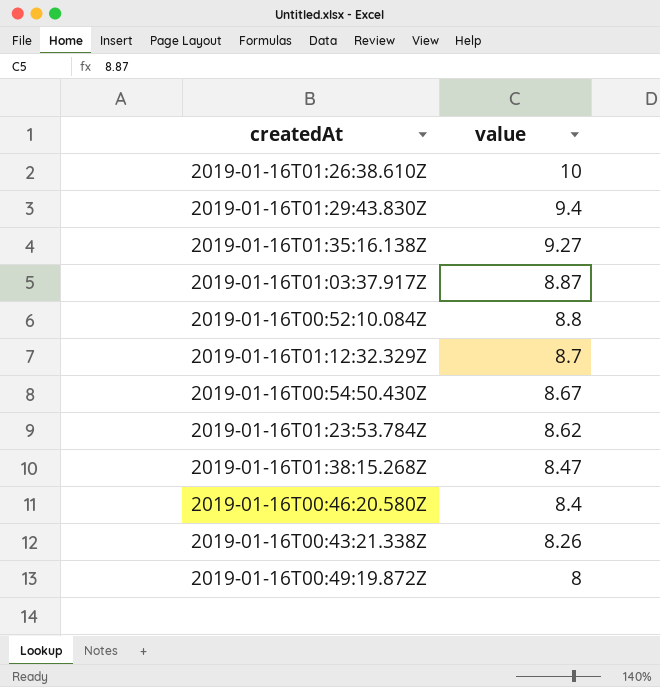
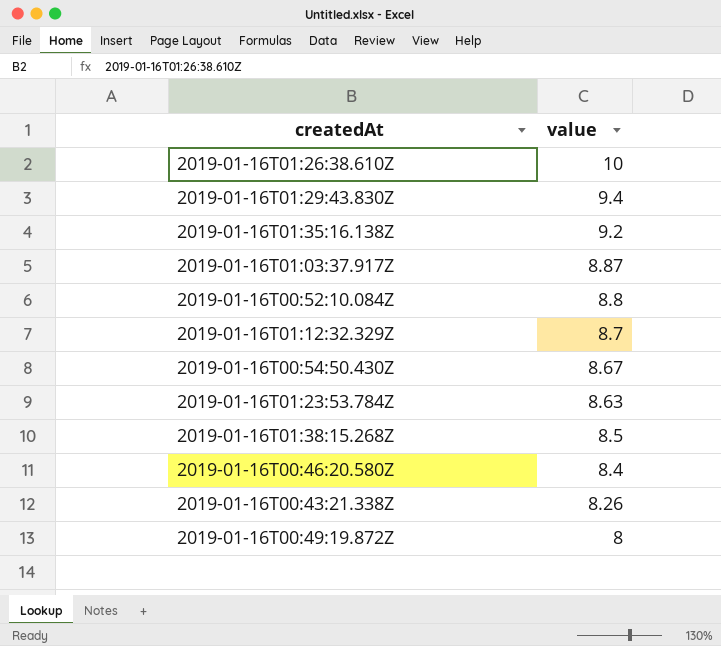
2019-01-16T01:35:16.138Z | value: 9.27 -> 9.2
2019-01-16T01:23:53.784Z | value: 8.62 -> 8.63
2019-01-16T01:38:15.268Z | value: 8.47 -> 8.5

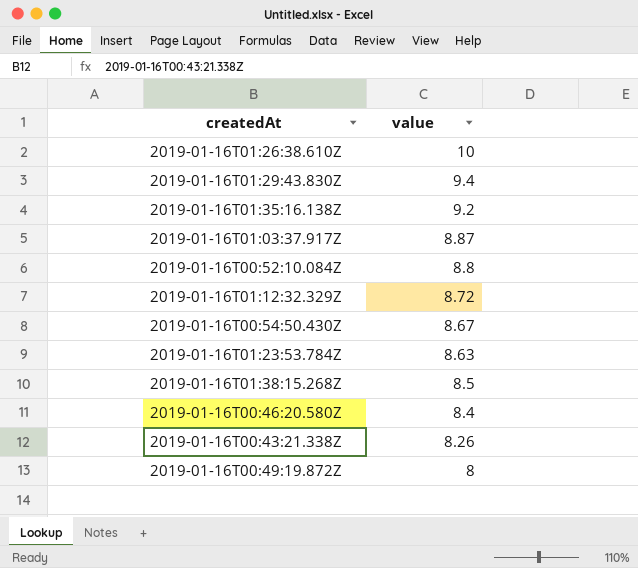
2019-01-16T01:12:32.329Z | value: 8.7 -> 8.72

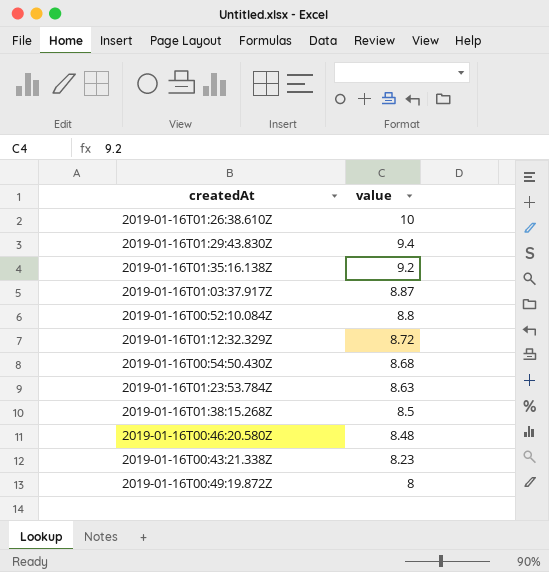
2019-01-16T00:54:50.430Z | value: 8.67 -> 8.68
2019-01-16T00:46:20.580Z | value: 8.4 -> 8.48
2019-01-16T00:43:21.338Z | value: 8.26 -> 8.23

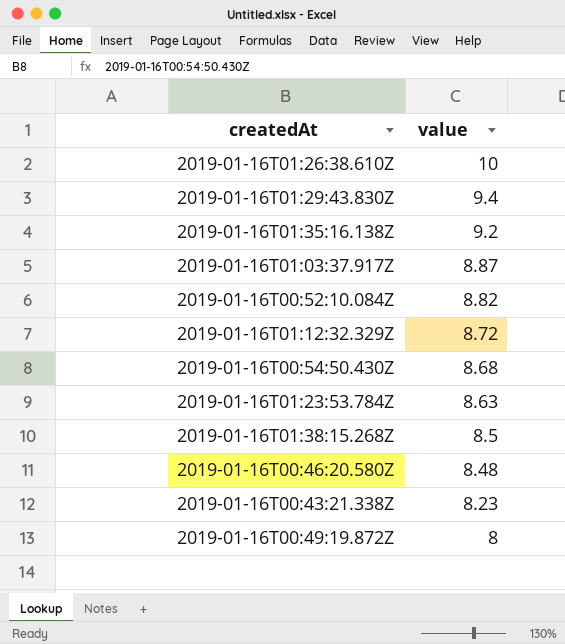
2019-01-16T00:52:10.084Z | value: 8.8 -> 8.82

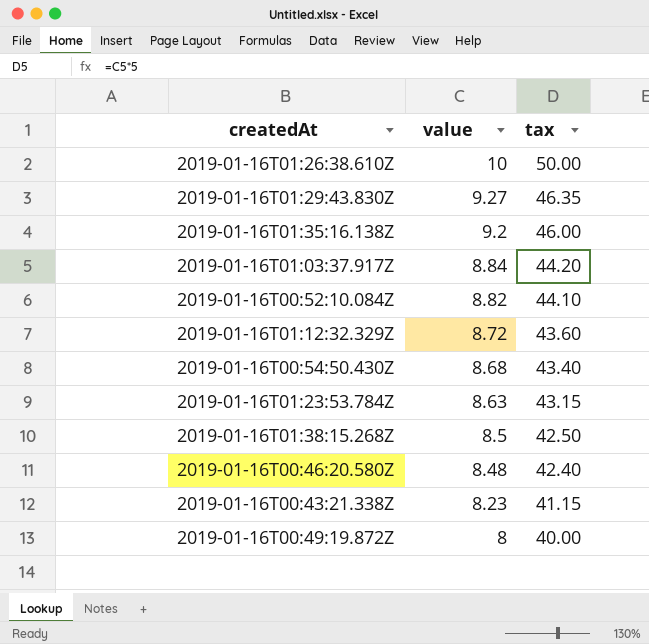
column tax | formula: none -> [value] * 5
2019-01-16T01:29:43.830Z | value: 9.4 -> 9.27
2019-01-16T01:03:37.917Z | value: 8.87 -> 8.84

